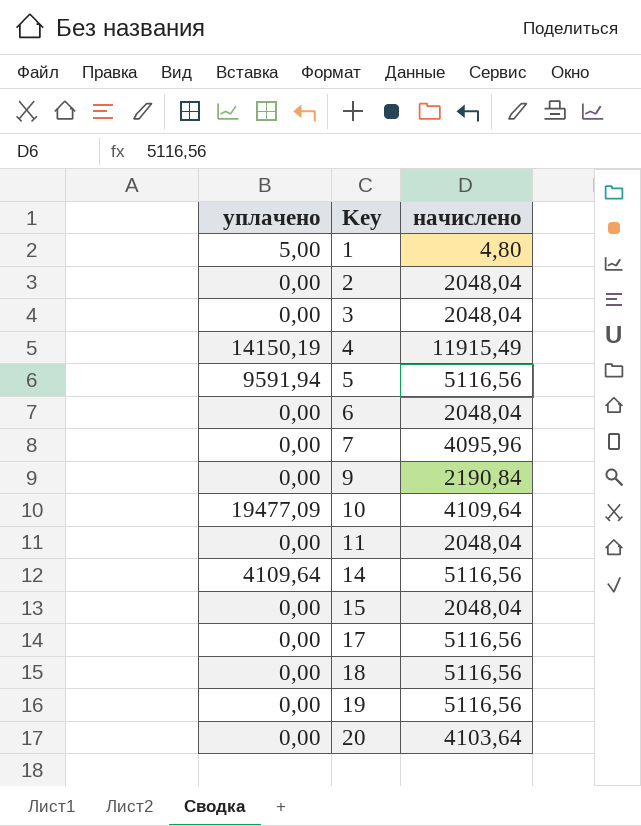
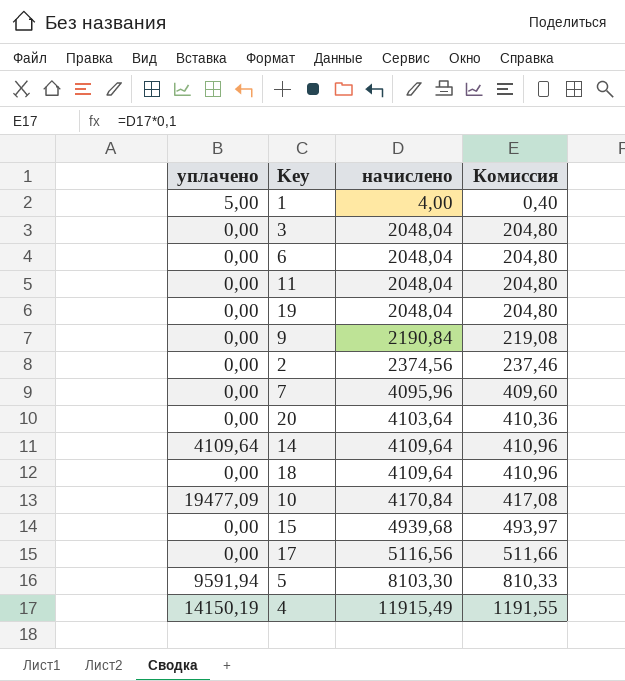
row order: Key ascending -> начислено ascending
column Комиссия | formula: none -> [начислено] * 0,1
1 | начислено: 4,80 -> 4,00
19 | начислено: 5116,56 -> 2048,04
2 | начислено: 2048,04 -> 2374,56
14 | начислено: 5116,56 -> 4109,64
18 | начислено: 5116,56 -> 4109,64
10 | начислено: 4109,64 -> 4170,84
15 | начислено: 2048,04 -> 4939,68
5 | начислено: 5116,56 -> 8103,30

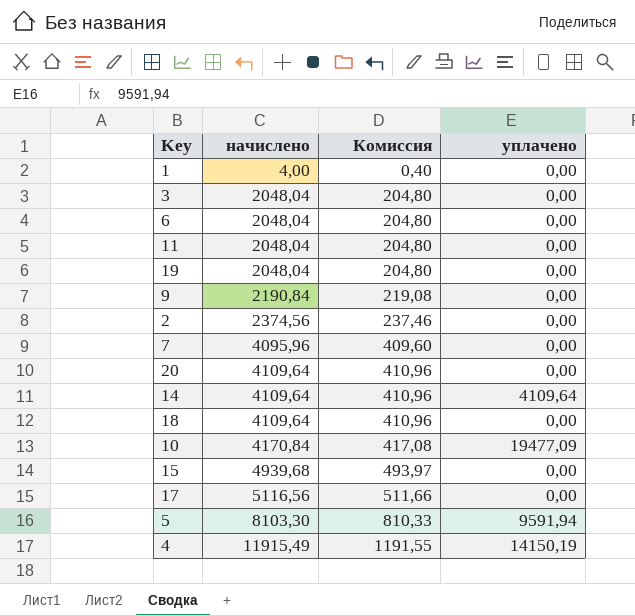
column уплачено | position: 1 -> 4
1 | уплачено: 5,00 -> 0,00
20 | начислено: 4103,64 -> 4109,64
20 | Комиссия: 410,36 -> 410,96

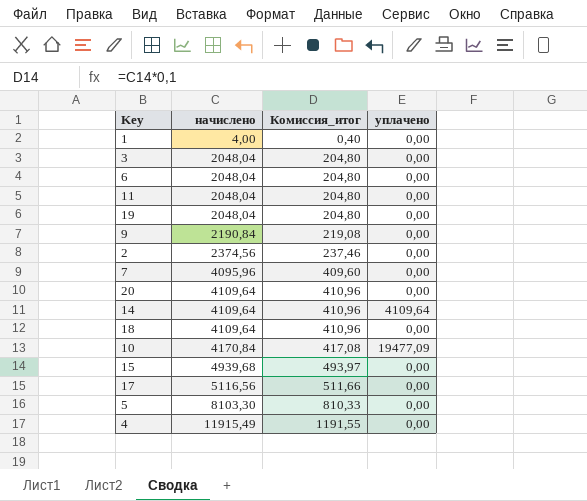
column name: Комиссия -> Комиссия_итог
5 | уплачено: 9591,94 -> 0,00
4 | уплачено: 14150,19 -> 0,00

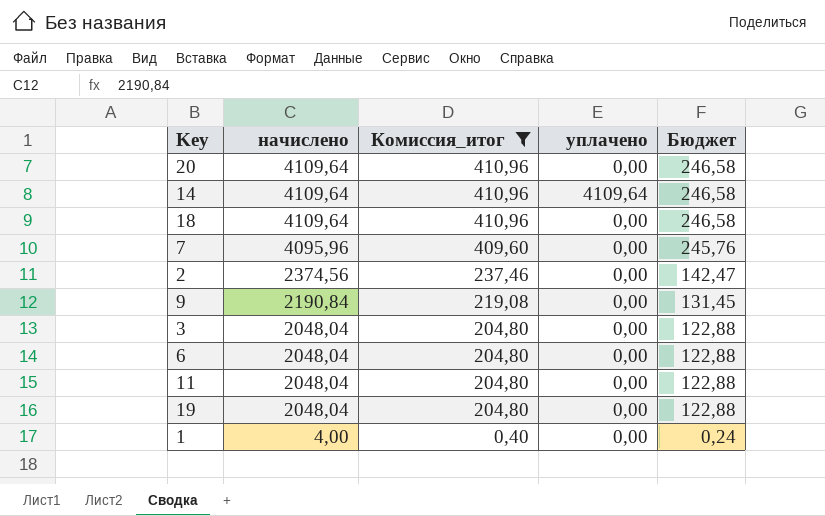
filter: none -> Комиссия_итог <= 410,96
row order: начислено ascending -> начислено descending
column Бюджет | formula: none -> [начислено] * 0,06

